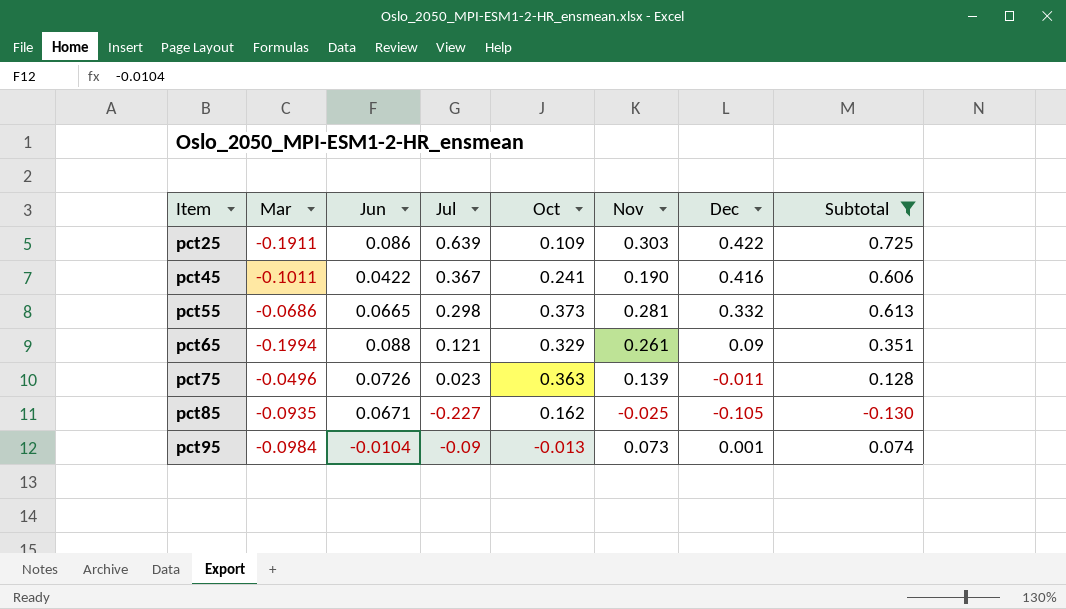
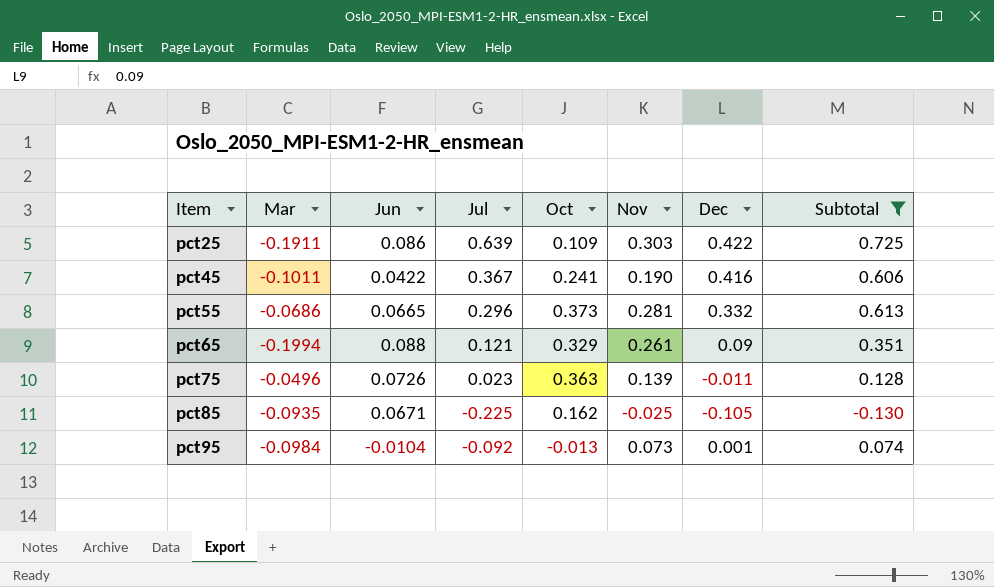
pct55 | Jul: 0.298 -> 0.296
pct85 | Jul: -0.227 -> -0.225
pct95 | Jul: -0.09 -> -0.092

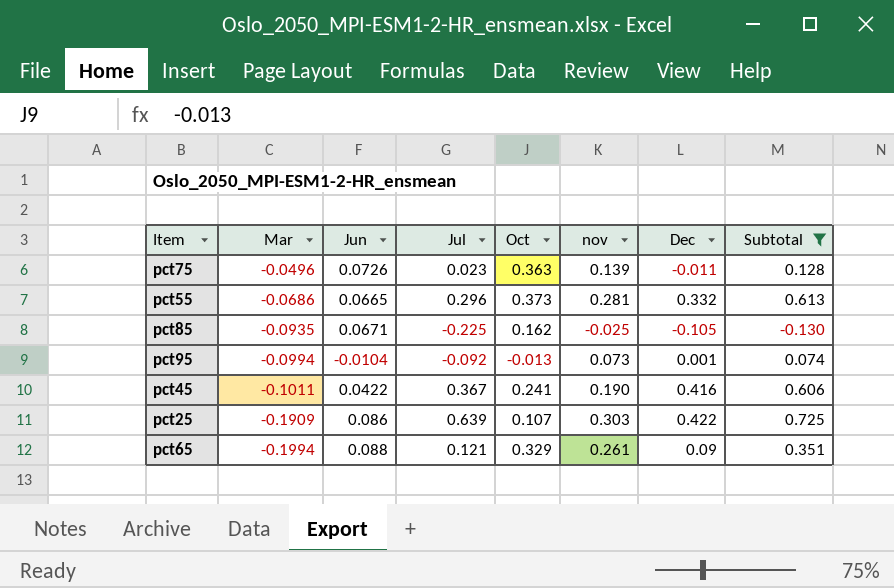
row order: Item ascending -> Mar descending
column name: Nov -> nov
pct95 | Mar: -0.0984 -> -0.0994
pct25 | Mar: -0.1911 -> -0.1909
pct25 | Oct: 0.109 -> 0.107

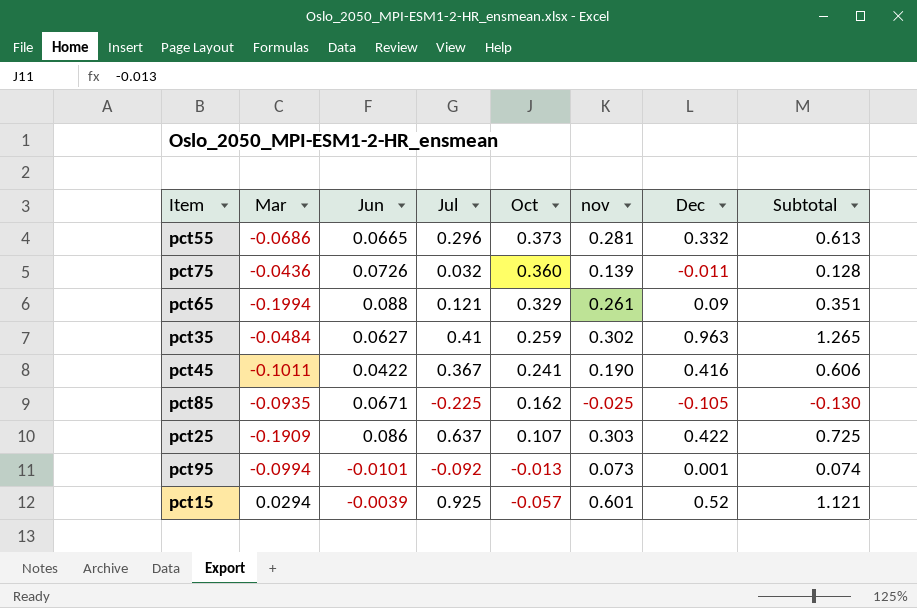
filter: Subtotal <= 0.725 -> none
row order: Mar descending -> Oct descending
pct75 | Mar: -0.0496 -> -0.0436
pct75 | Jul: 0.023 -> 0.032
pct75 | Oct: 0.363 -> 0.360
pct25 | Jul: 0.639 -> 0.637
pct95 | Jun: -0.0104 -> -0.0101

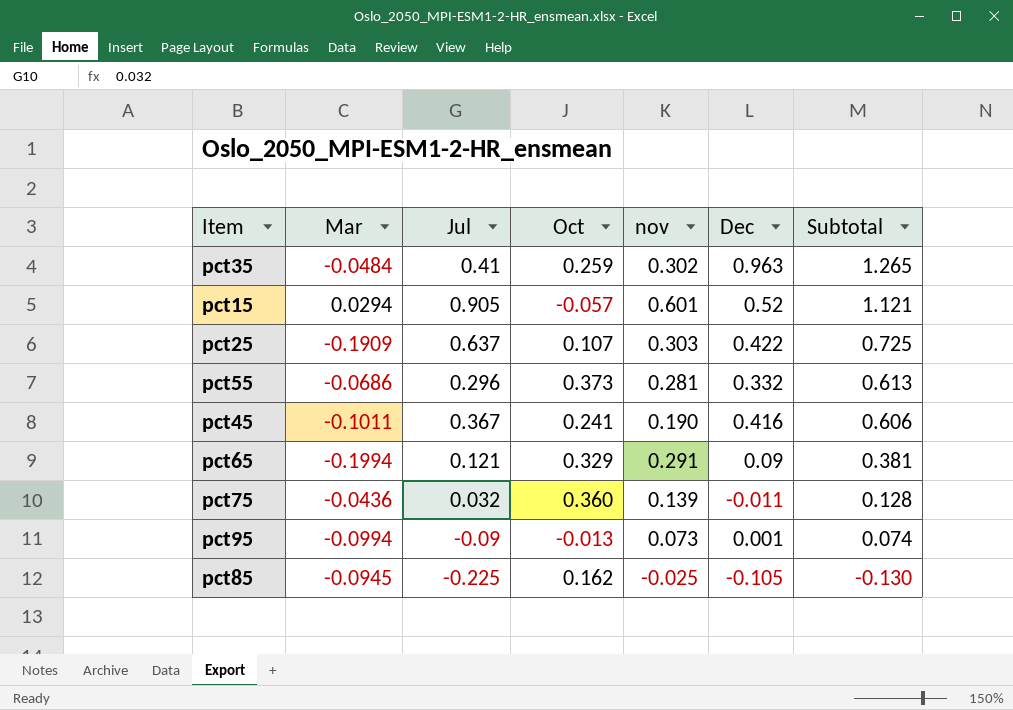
row order: Oct descending -> Subtotal descending
column Jun | position: 3 -> none
pct15 | Jul: 0.925 -> 0.905
pct65 | nov: 0.261 -> 0.291
pct65 | Subtotal: 0.351 -> 0.381
pct95 | Jul: -0.092 -> -0.09
pct85 | Mar: -0.0935 -> -0.0945

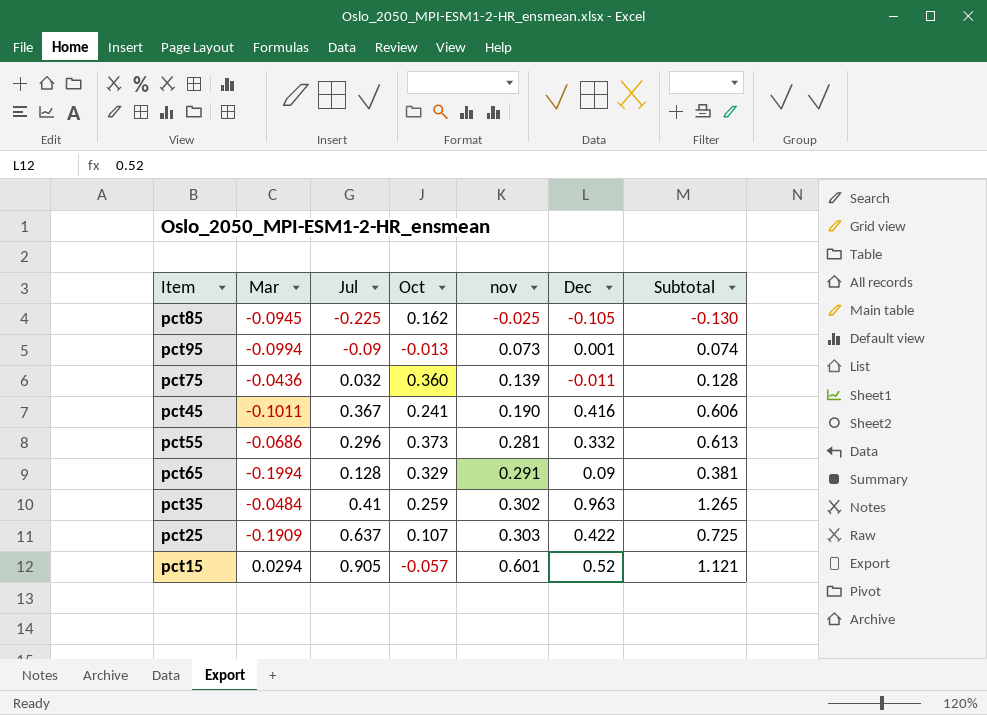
row order: Subtotal descending -> nov ascending
pct65 | Jul: 0.121 -> 0.128

